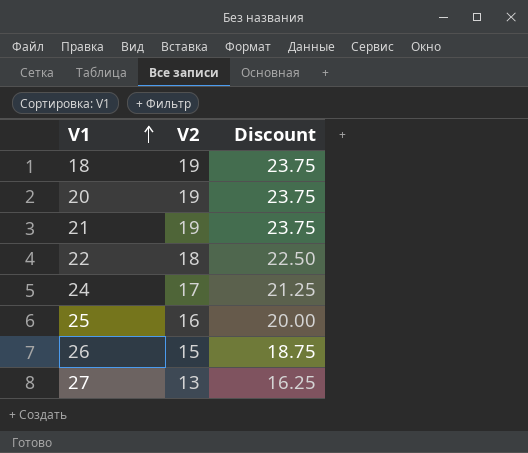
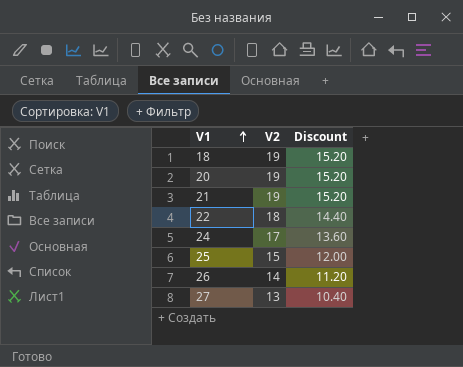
column Discount | formula: [V2] * 1.25 -> [V2] * 0.8
25 | V2: 16 -> 15
26 | V2: 15 -> 14

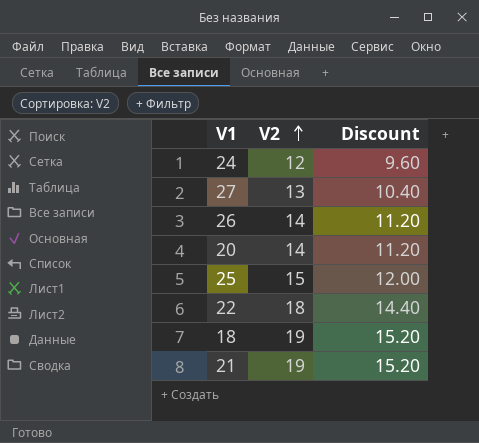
row order: V1 ascending -> V2 ascending
24 | V2: 17 -> 12
24 | Discount: 13.60 -> 9.60
20 | V2: 19 -> 14
20 | Discount: 15.20 -> 11.20

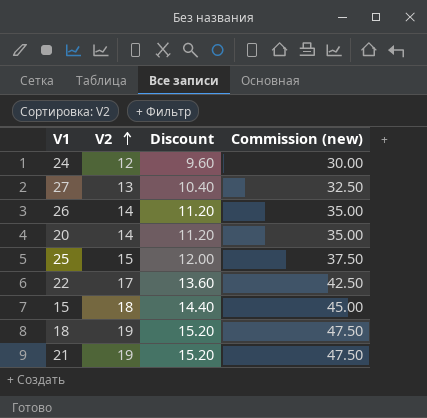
column Commission (new) | formula: none -> [V2] * 2.5
22 | V2: 18 -> 17
22 | Discount: 14.40 -> 13.60
row 15: none -> 18 | 14.40 | 45.00

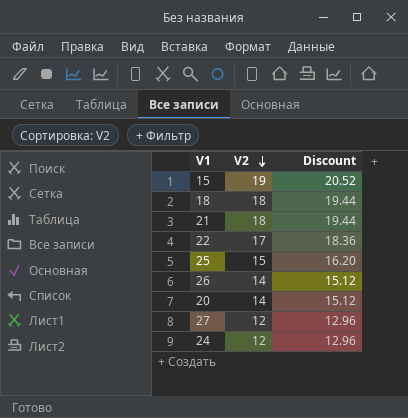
row order: V2 ascending -> V2 descending
column Commission (new) | formula: [V2] * 2.5 -> none
column Discount | formula: [V2] * 0.8 -> [V2] * 1.08
15 | V2: 18 -> 19
18 | V2: 19 -> 18
21 | V2: 19 -> 18
27 | V2: 13 -> 12

